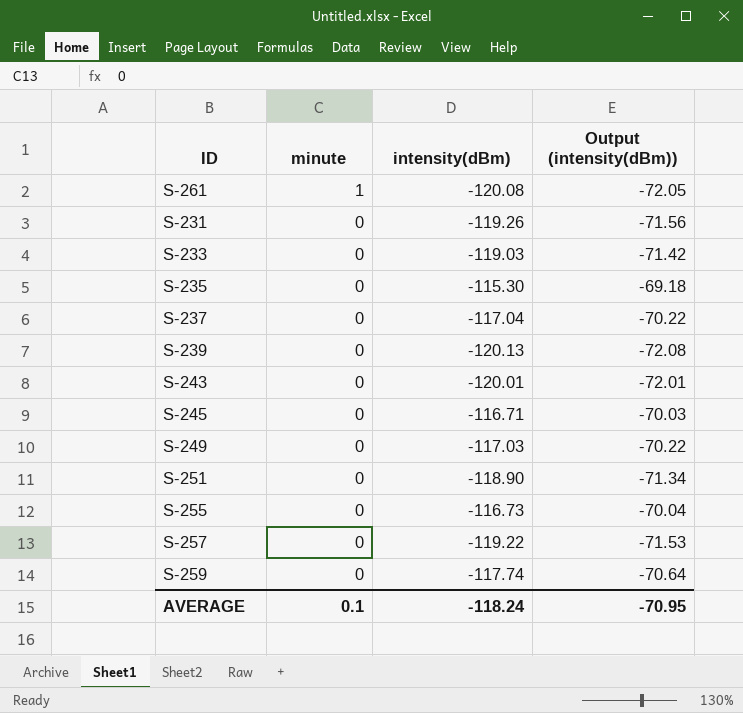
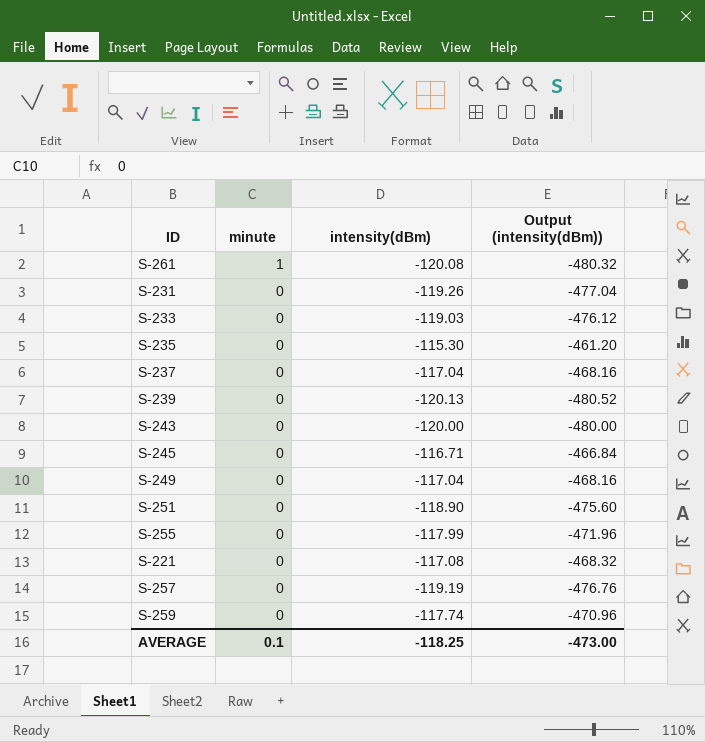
column Output (intensity(dBm)) | formula: [intensity(dBm)] * 0.6 -> [intensity(dBm)] * 4
S-243 | intensity(dBm): -120.01 -> -120.00
S-249 | intensity(dBm): -117.03 -> -117.04
S-255 | intensity(dBm): -116.73 -> -117.99
row S-221: none -> 0 | -117.08 | -468.32
S-257 | intensity(dBm): -119.22 -> -119.19
AVERAGE | intensity(dBm): -118.24 -> -118.25
AVERAGE | Output (intensity(dBm)): -70.95 -> -473.00

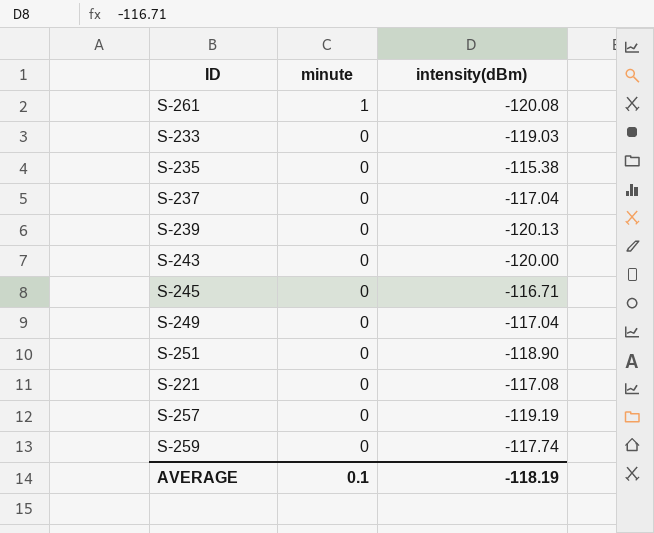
column Output (intensity(dBm)) | formula: [intensity(dBm)] * 4 -> none
row S-231: 0 | -119.26 | -477.04 -> none
row S-255: 0 | -117.99 | -471.96 -> none
S-235 | intensity(dBm): -115.30 -> -115.38
AVERAGE | intensity(dBm): -118.25 -> -118.19

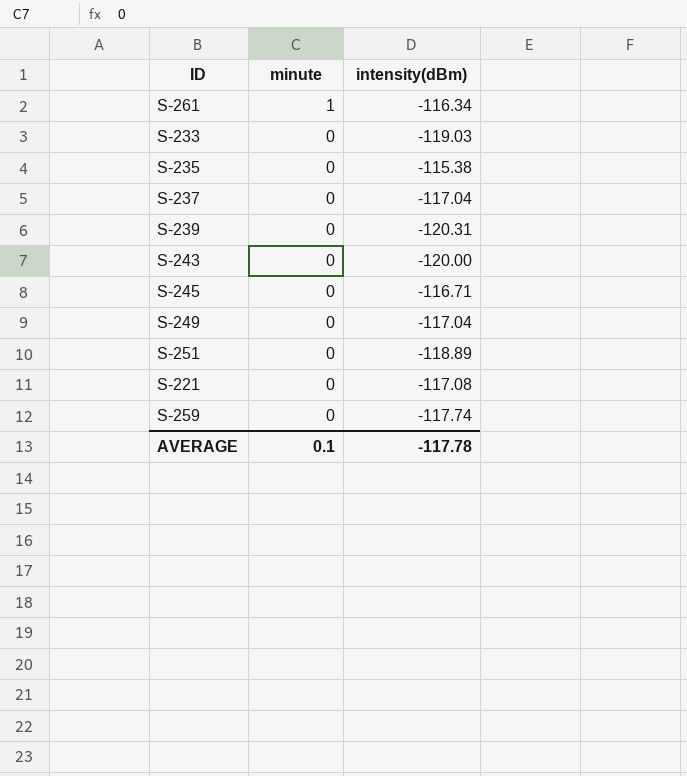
row S-257: 0 | -119.19 -> none
S-261 | intensity(dBm): -120.08 -> -116.34
S-239 | intensity(dBm): -120.13 -> -120.31
S-251 | intensity(dBm): -118.90 -> -118.89
AVERAGE | intensity(dBm): -118.19 -> -117.78

